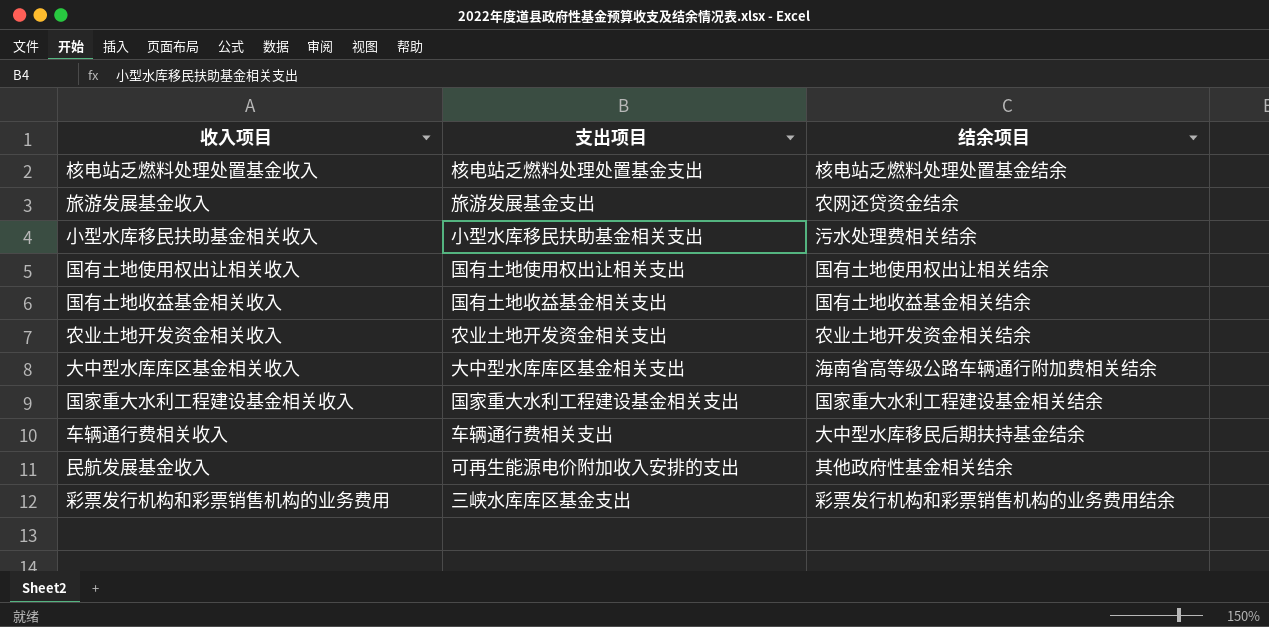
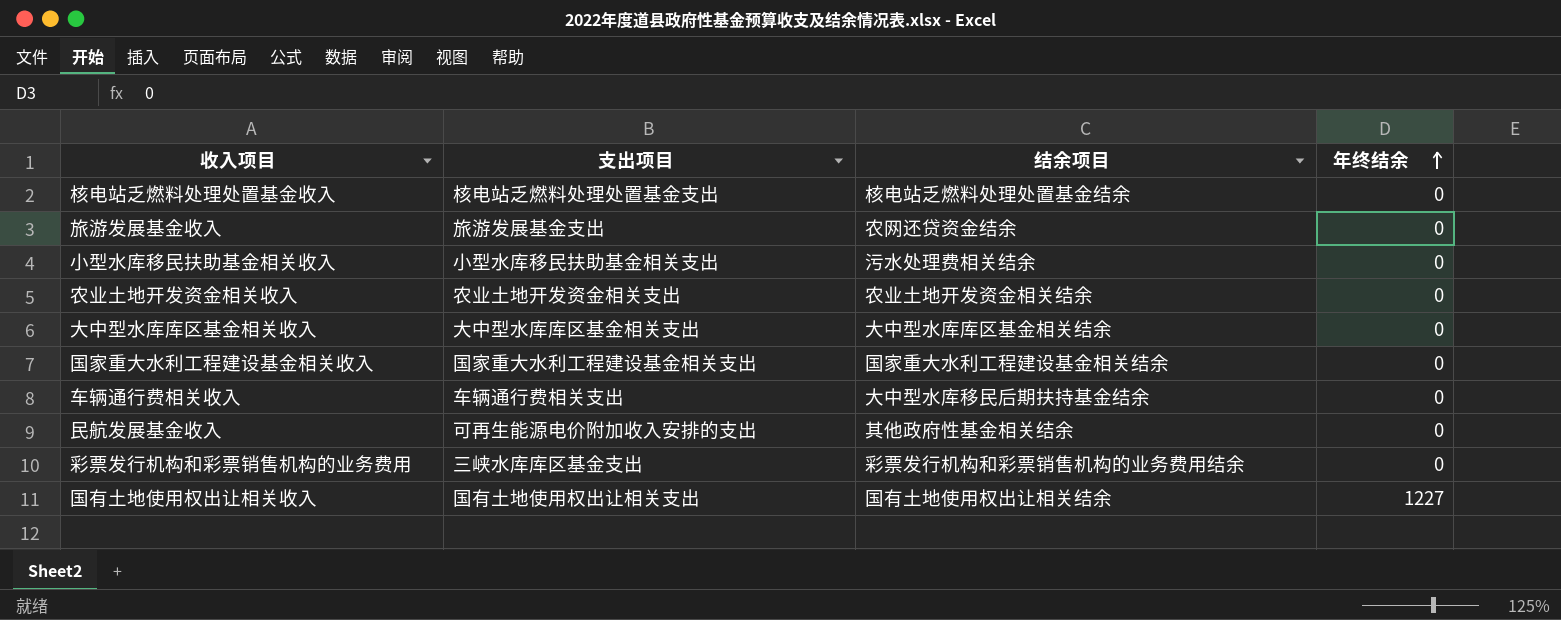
row order: none -> 年终结余 ascending
column 年终结余 | position: none -> 4
row 国有土地收益基金相关收入: 国有土地收益基金相关支出 | 国有土地收益基金相关结余 -> none
大中型水库库区基金相关收入 | 结余项目: 海南省高等级公路车辆通行附加费相关结余 -> 大中型水库库区基金相关结余

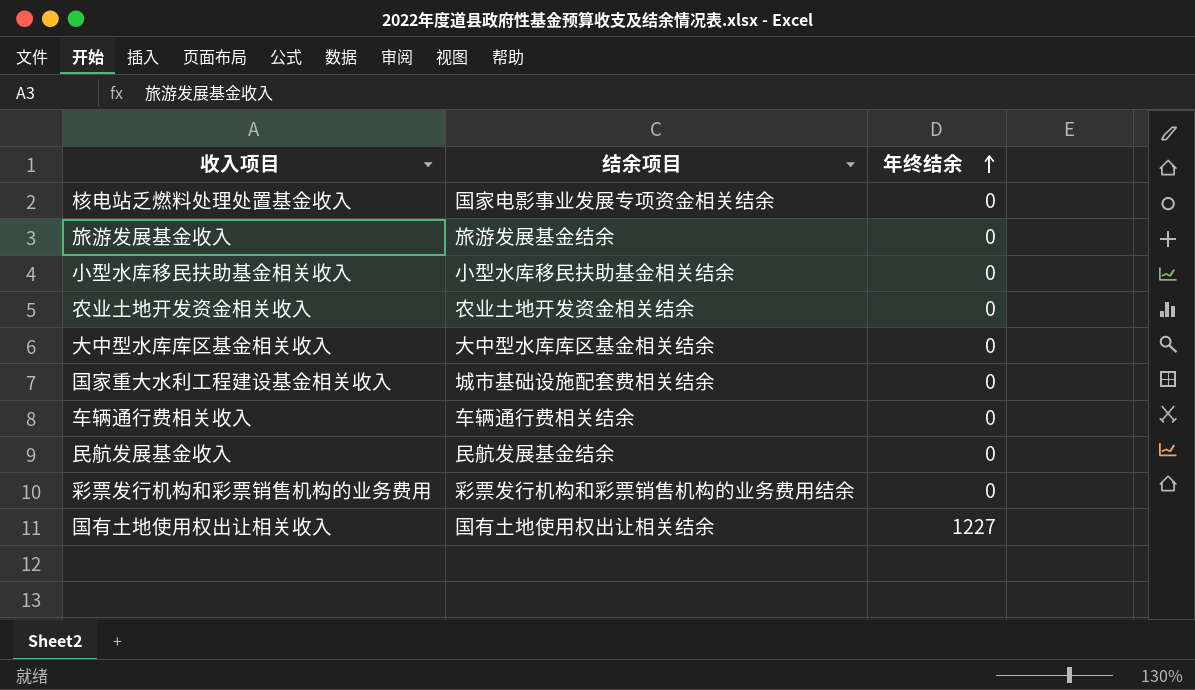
column 支出项目 | position: 2 -> none
核电站乏燃料处理处置基金收入 | 结余项目: 核电站乏燃料处理处置基金结余 -> 国家电影事业发展专项资金相关结余
旅游发展基金收入 | 结余项目: 农网还贷资金结余 -> 旅游发展基金结余
小型水库移民扶助基金相关收入 | 结余项目: 污水处理费相关结余 -> 小型水库移民扶助基金相关结余
国家重大水利工程建设基金相关收入 | 结余项目: 国家重大水利工程建设基金相关结余 -> 城市基础设施配套费相关结余
车辆通行费相关收入 | 结余项目: 大中型水库移民后期扶持基金结余 -> 车辆通行费相关结余
民航发展基金收入 | 结余项目: 其他政府性基金相关结余 -> 民航发展基金结余

